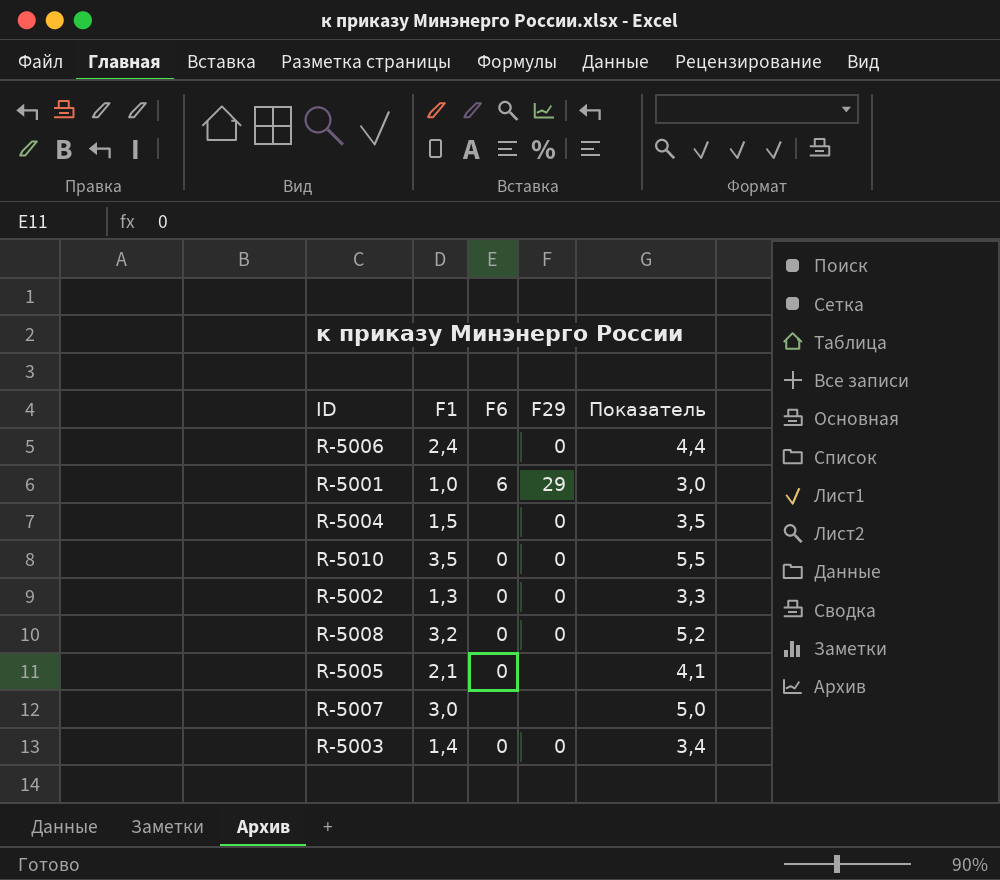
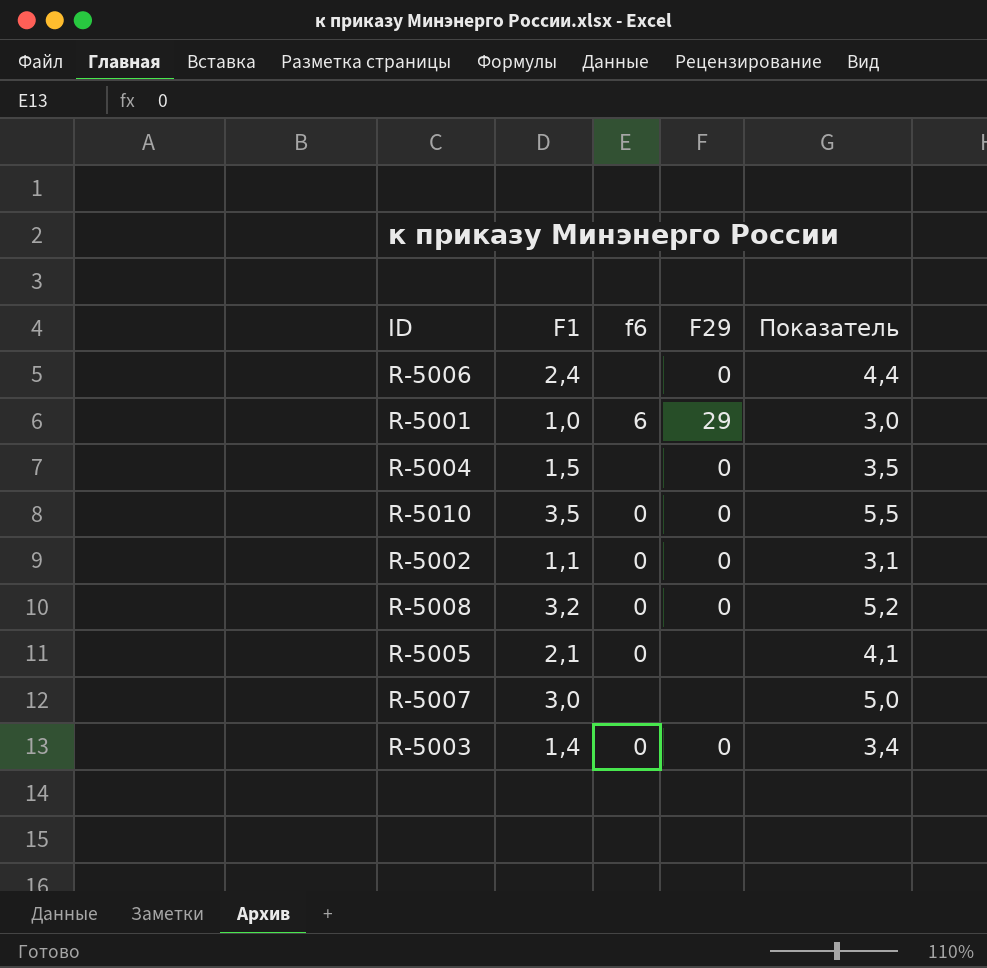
column name: F6 -> f6
R-5002 | F1: 1,3 -> 1,1
R-5002 | Показатель: 3,3 -> 3,1

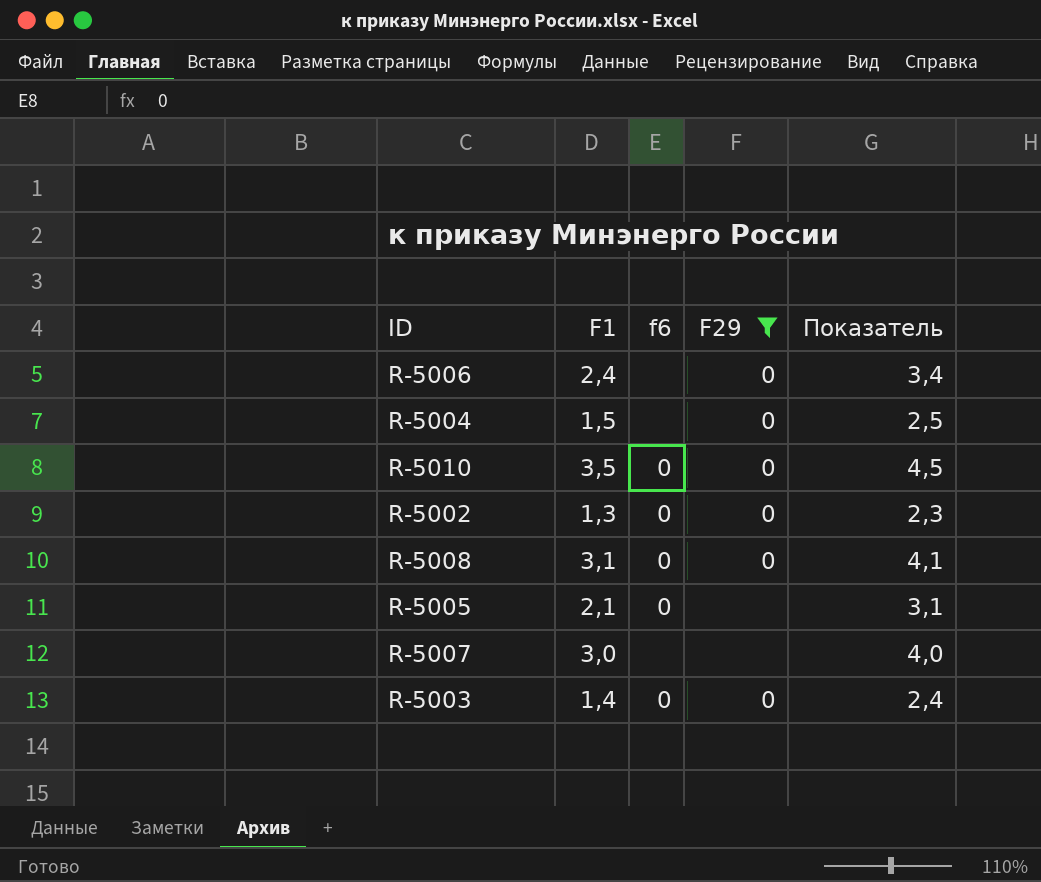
filter: none -> F29 != 29
column Показатель | formula: [F1] + 2 -> [F1] + 1
R-5002 | F1: 1,1 -> 1,3
R-5008 | F1: 3,2 -> 3,1

